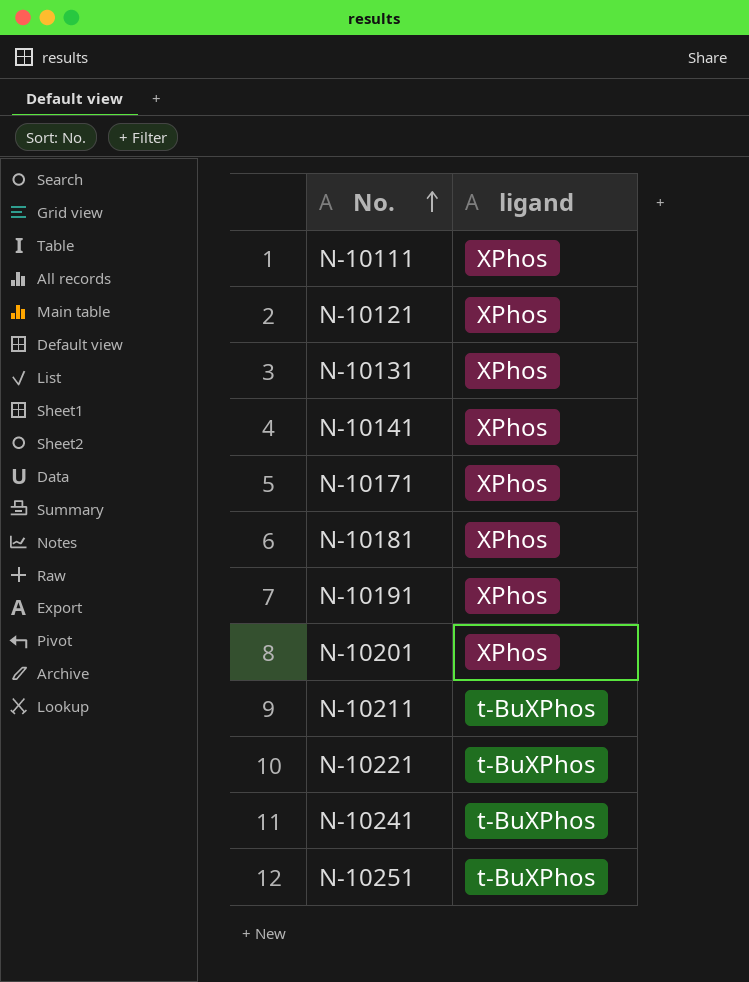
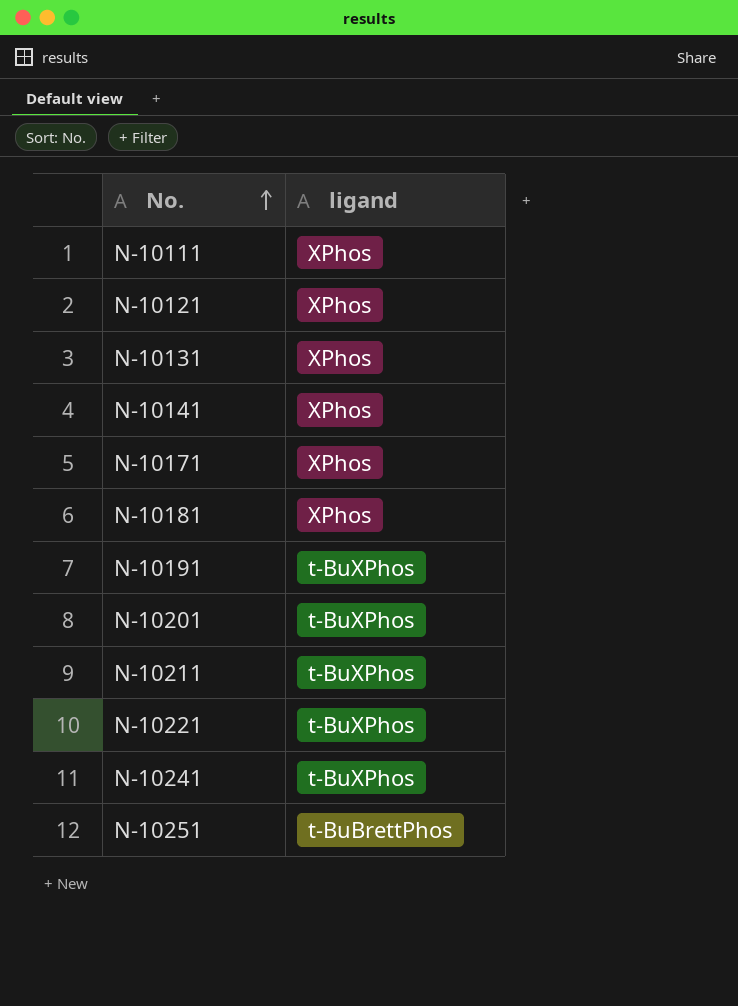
N-10191 | ligand: XPhos -> t-BuXPhos
N-10201 | ligand: XPhos -> t-BuXPhos
N-10251 | ligand: t-BuXPhos -> t-BuBrettPhos

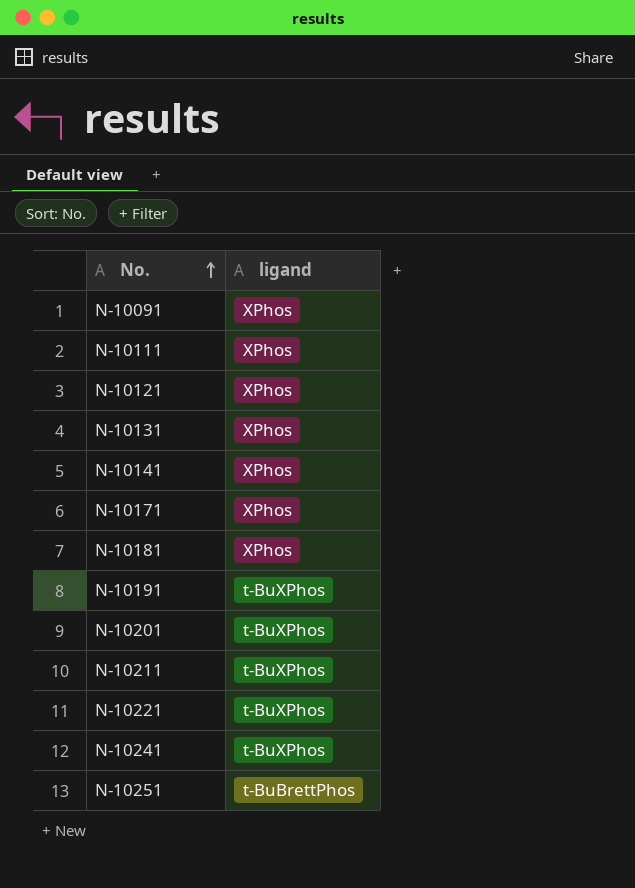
row N-10091: none -> XPhos

